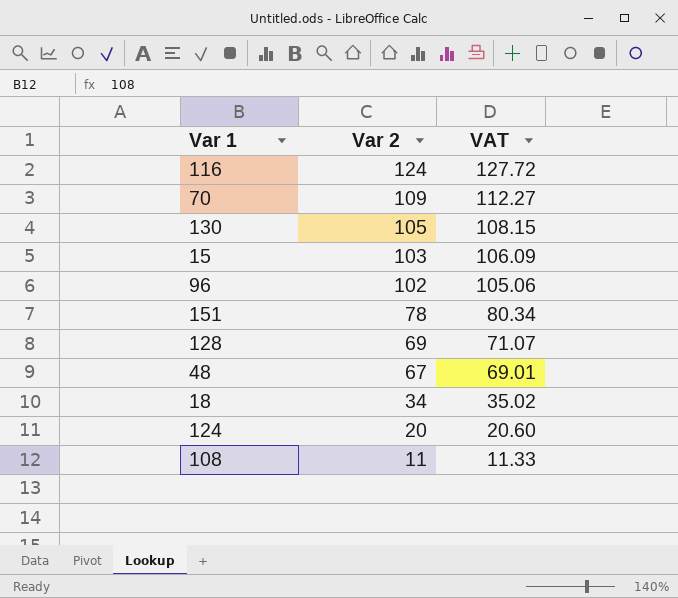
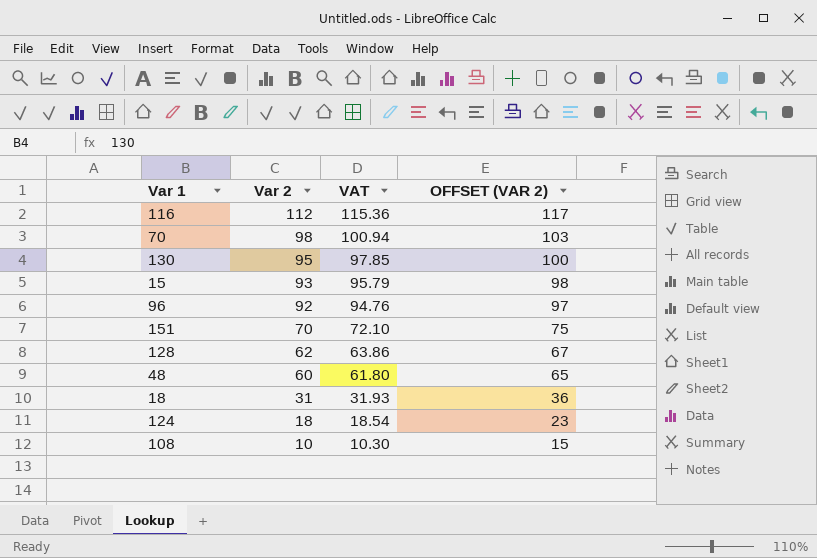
column OFFSET (VAR 2) | formula: none -> [Var 2] + 5
116 | Var 2: 124 -> 112
116 | VAT: 127.72 -> 115.36
70 | Var 2: 109 -> 98
70 | VAT: 112.27 -> 100.94
130 | Var 2: 105 -> 95
130 | VAT: 108.15 -> 97.85
15 | Var 2: 103 -> 93
15 | VAT: 106.09 -> 95.79
96 | Var 2: 102 -> 92
96 | VAT: 105.06 -> 94.76
151 | Var 2: 78 -> 70
151 | VAT: 80.34 -> 72.10
128 | Var 2: 69 -> 62
128 | VAT: 71.07 -> 63.86
48 | Var 2: 67 -> 60
48 | VAT: 69.01 -> 61.80
18 | Var 2: 34 -> 31
18 | VAT: 35.02 -> 31.93
124 | Var 2: 20 -> 18
124 | VAT: 20.60 -> 18.54
108 | Var 2: 11 -> 10
108 | VAT: 11.33 -> 10.30

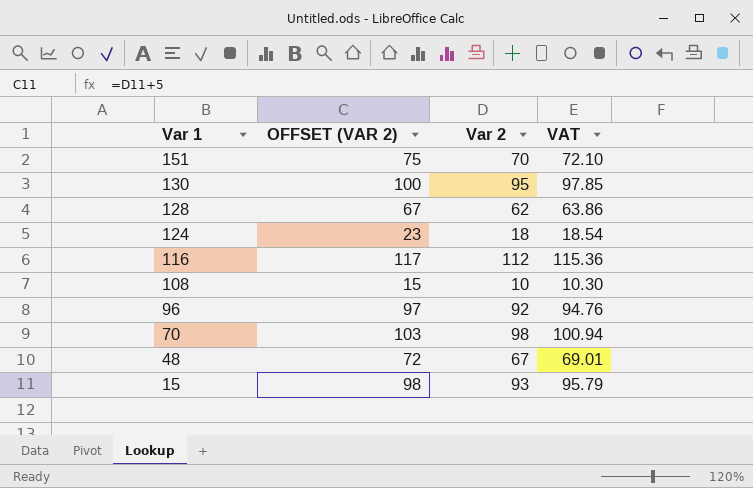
row order: Var 2 descending -> Var 1 descending
column OFFSET (VAR 2) | position: 4 -> 2
row 18: 31 | 31.93 | 36 -> none
48 | OFFSET (VAR 2): 65 -> 72
48 | Var 2: 60 -> 67
48 | VAT: 61.80 -> 69.01

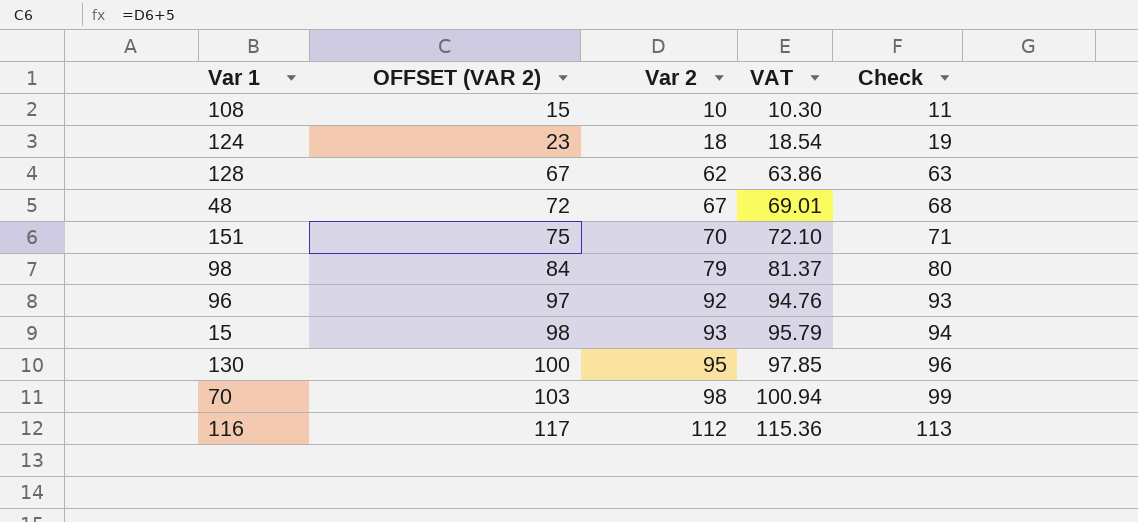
row order: Var 1 descending -> OFFSET (VAR 2) ascending
column Check | formula: none -> [Var 2] + 1
row 98: none -> 84 | 79 | 81.37 | 80

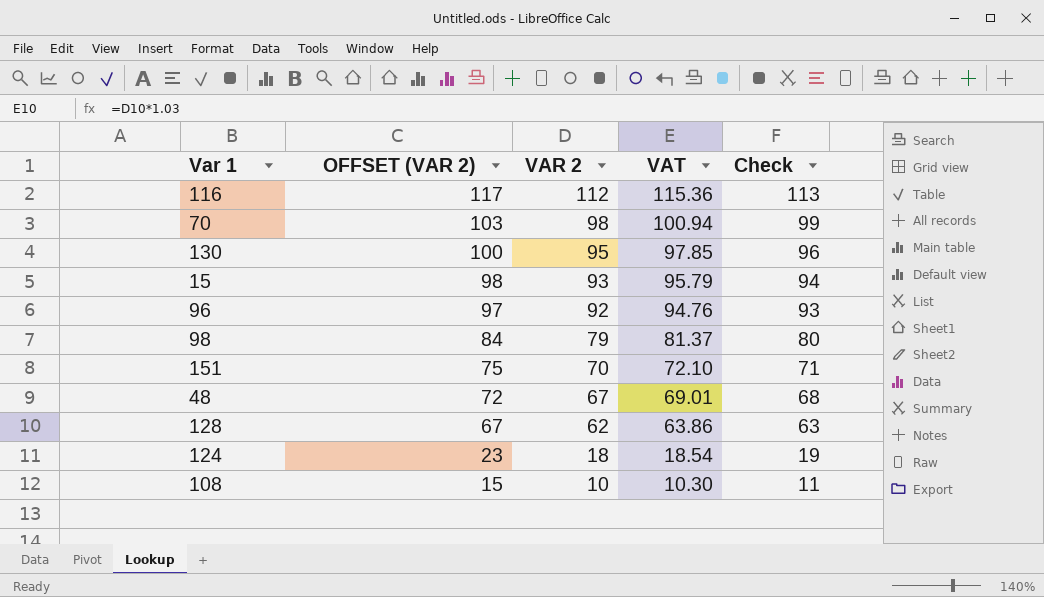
row order: OFFSET (VAR 2) ascending -> OFFSET (VAR 2) descending
column name: Var 2 -> VAR 2

